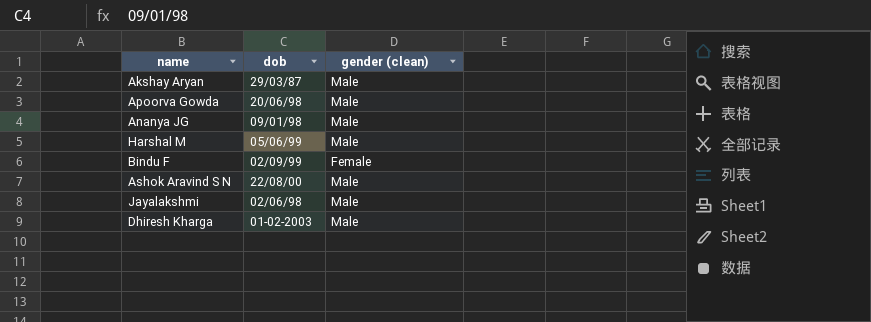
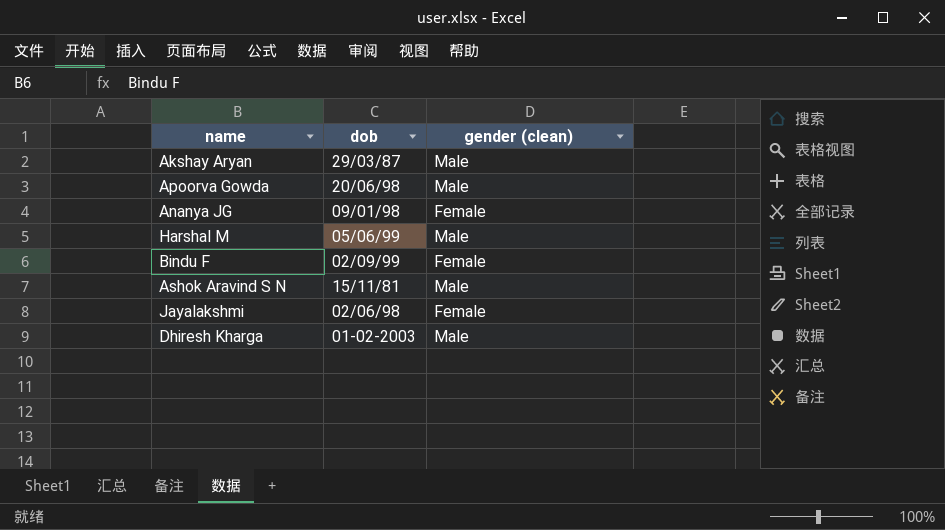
Ananya JG | gender (clean): Male -> Female
Ashok Aravind S N | dob: 22/08/00 -> 15/11/81
Jayalakshmi | gender (clean): Male -> Female

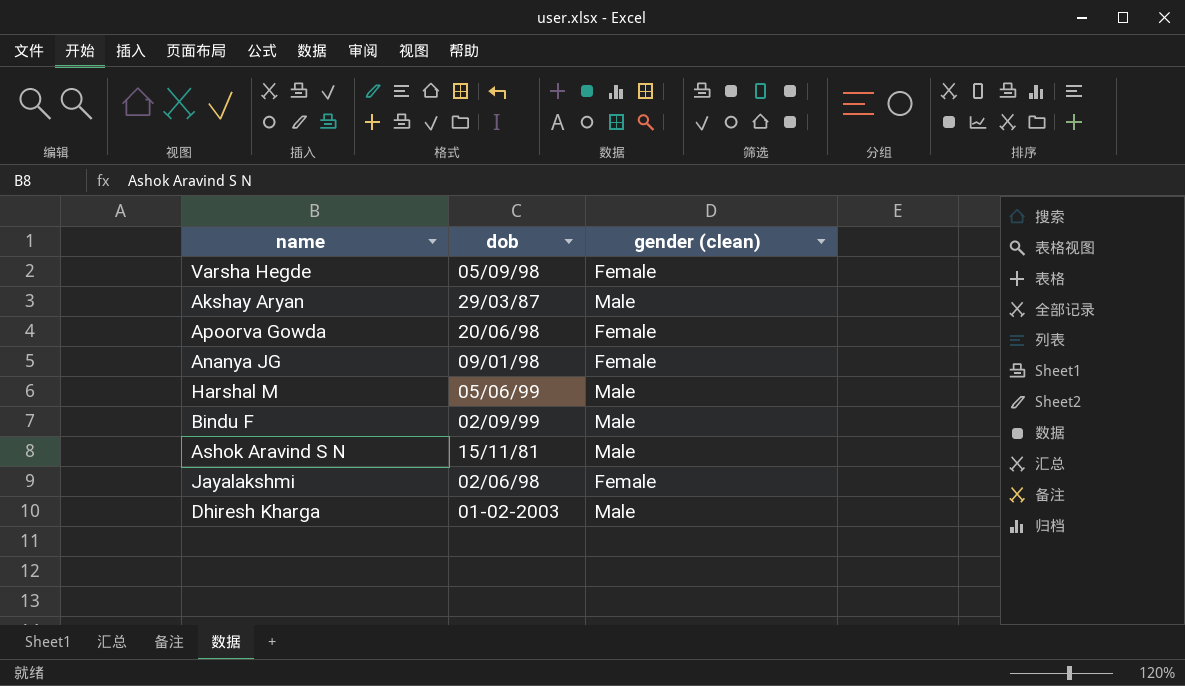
row Varsha Hegde: none -> 05/09/98 | Female
Apoorva Gowda | gender (clean): Male -> Female
Bindu F | gender (clean): Female -> Male

